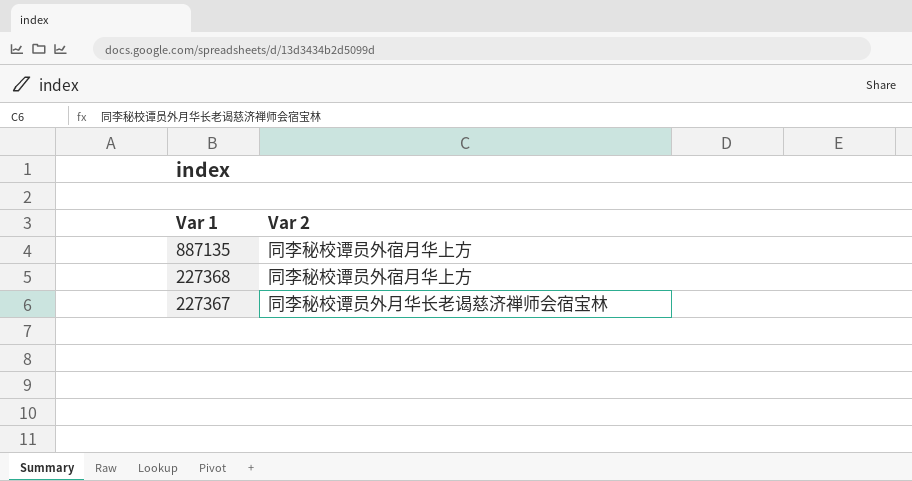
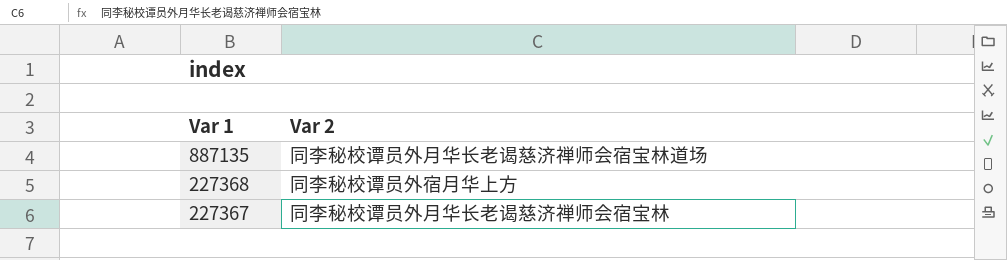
887135 | Var 2: 同李秘校谭员外宿月华上方 -> 同李秘校谭员外月华长老谒慈济禅师会宿宝林道场

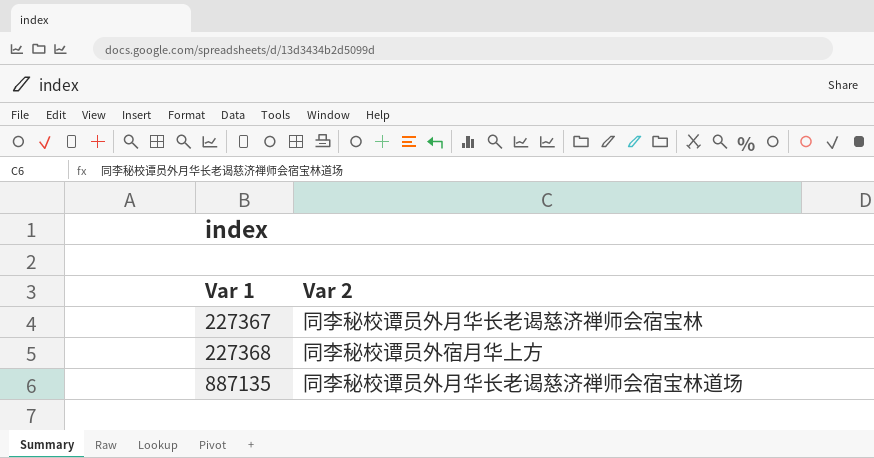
row order: Var 1 descending -> Var 1 ascending

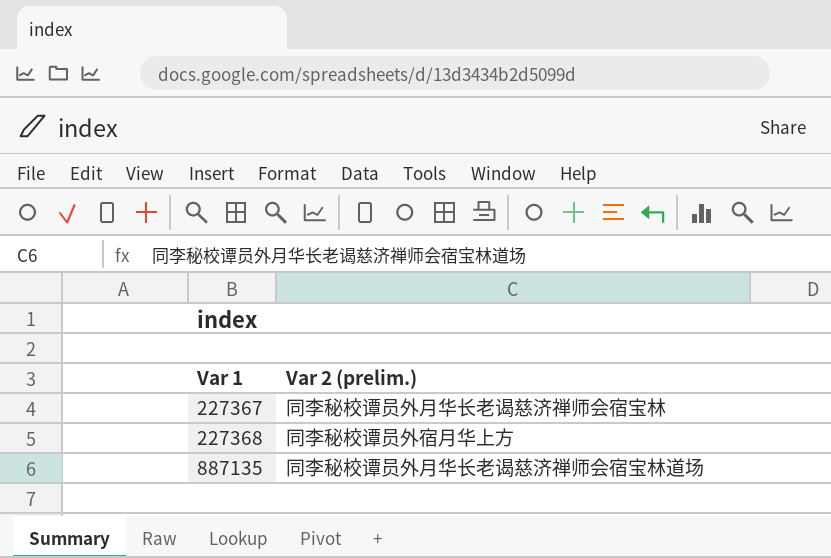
column name: Var 2 -> Var 2 (prelim.)

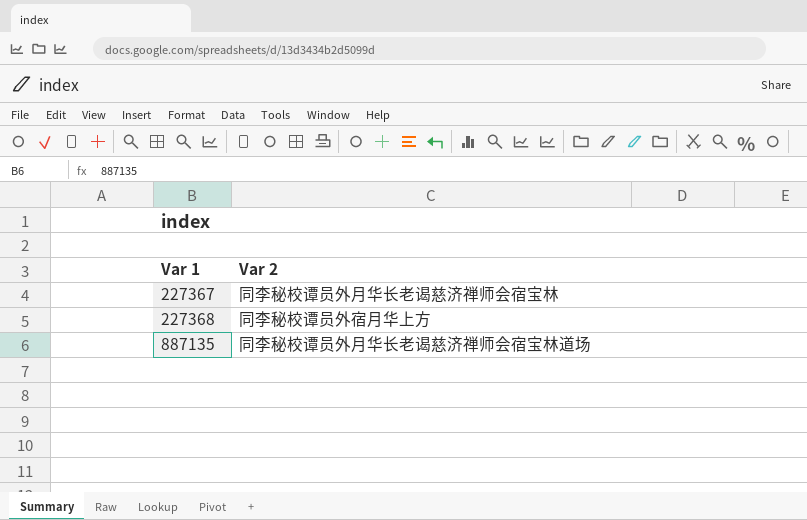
column name: Var 2 (prelim.) -> Var 2

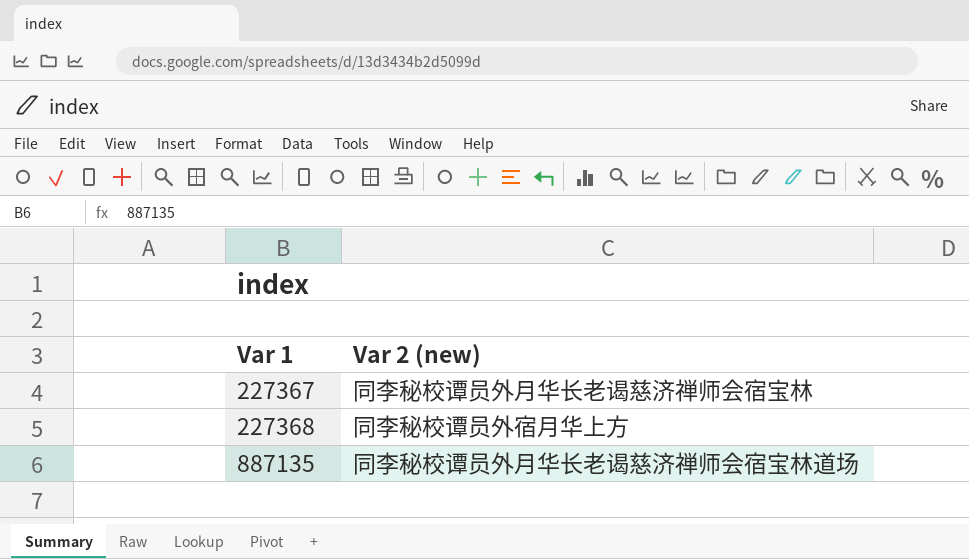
column name: Var 2 -> Var 2 (new)

